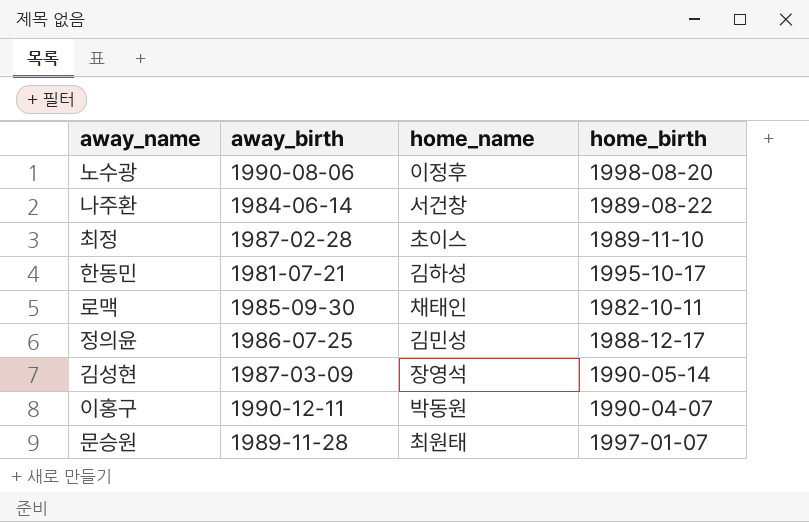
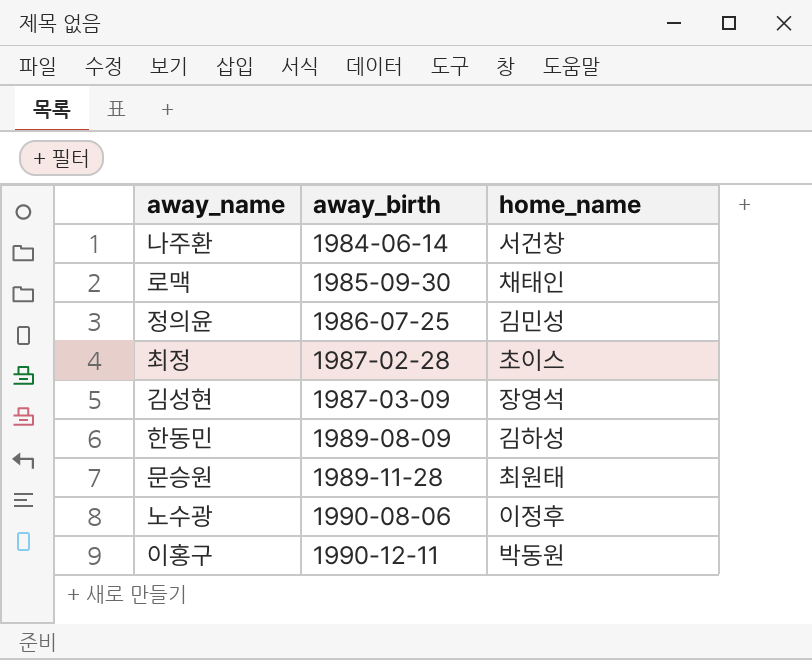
row order: none -> away_birth ascending
column home_birth | position: 4 -> none
한동민 | away_birth: 1981-07-21 -> 1989-08-09

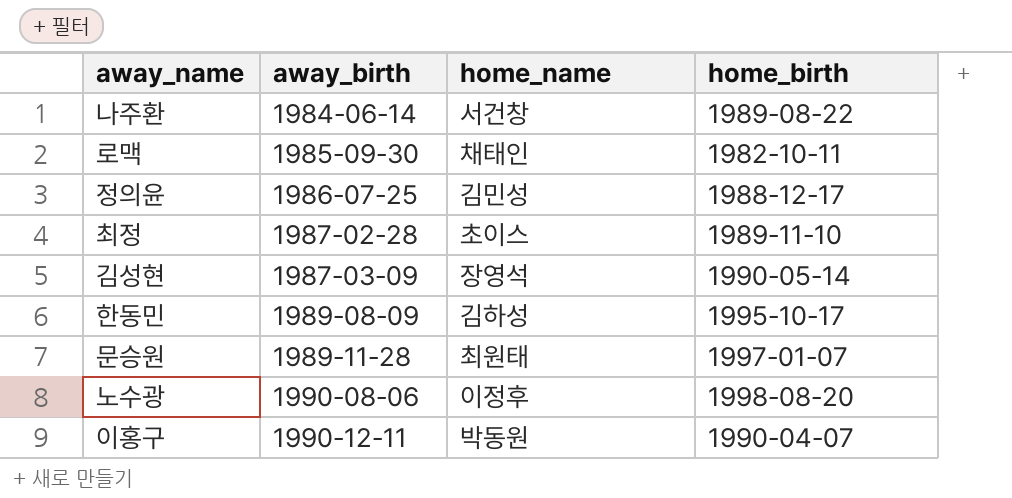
column home_birth | position: none -> 4

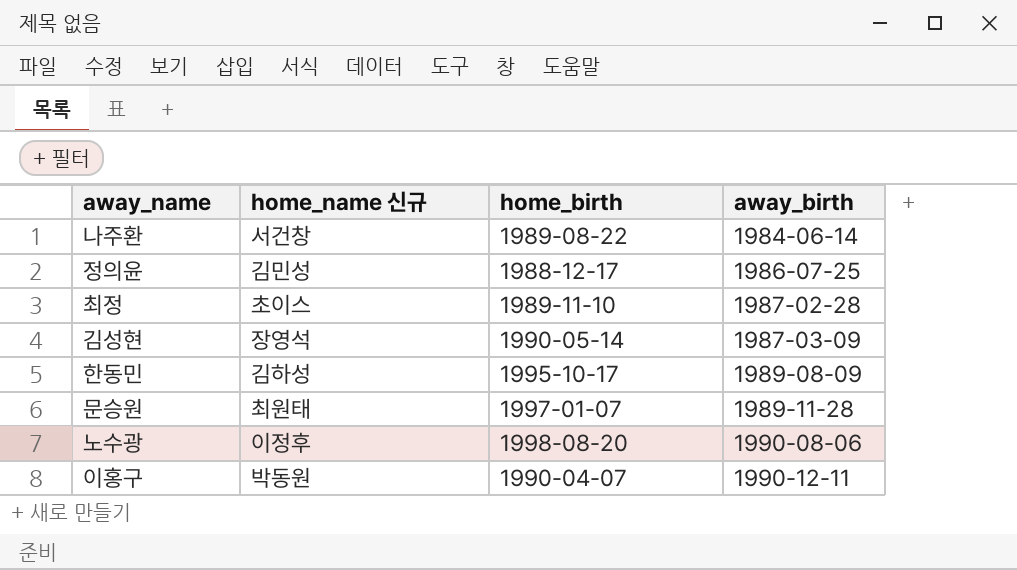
column name: home_name -> home_name 신규
column away_birth | position: 2 -> 4
row 로맥: 1985-09-30 | 채태인 | 1982-10-11 -> none

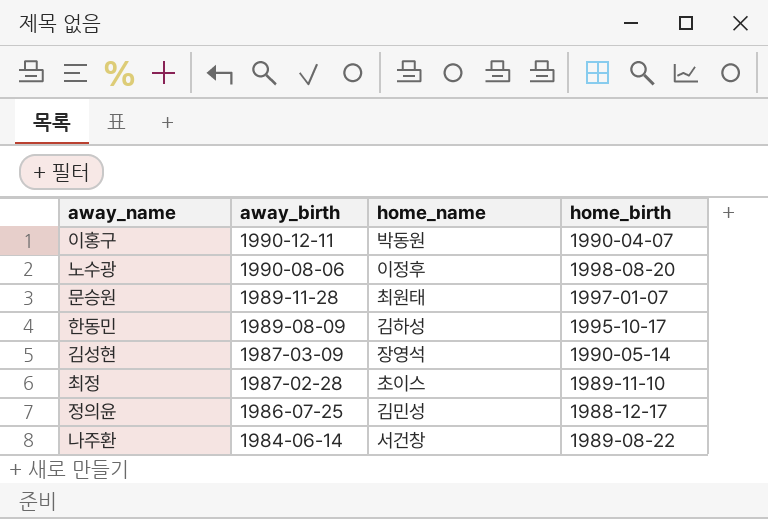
row order: away_birth ascending -> away_birth descending
column away_birth | position: 4 -> 2
column name: home_name 신규 -> home_name

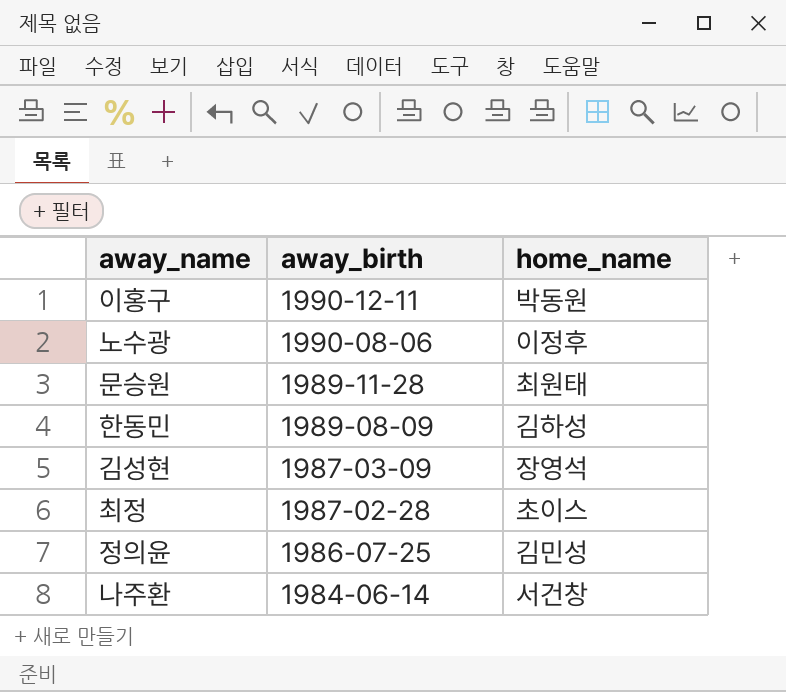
column home_birth | position: 4 -> none

